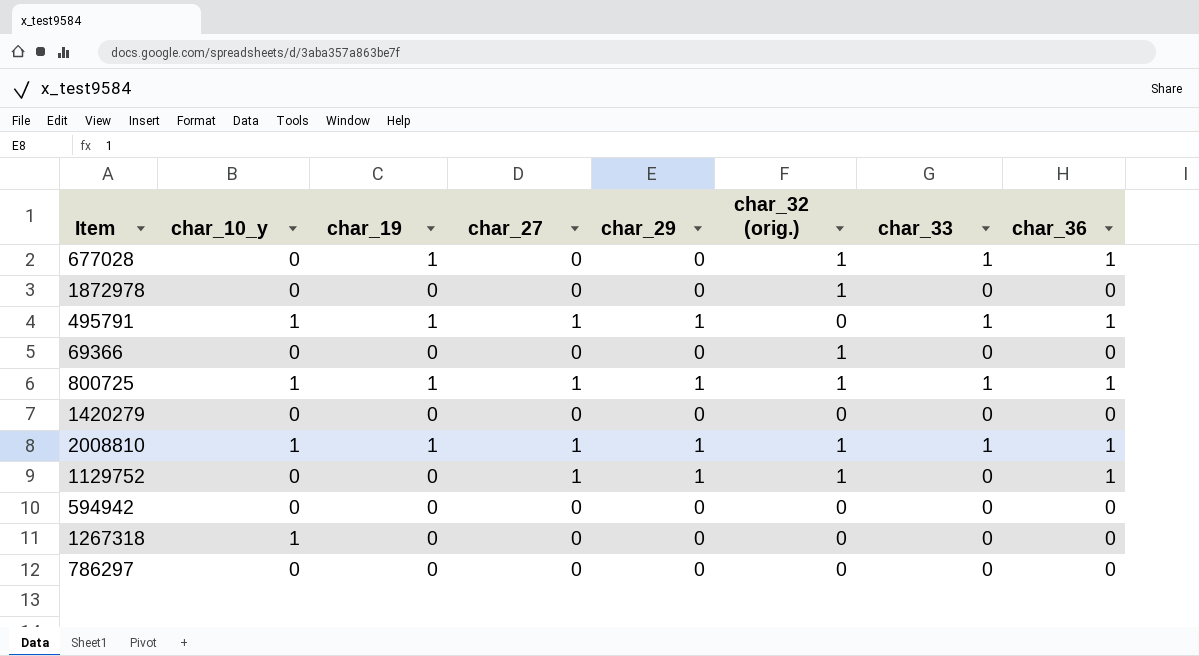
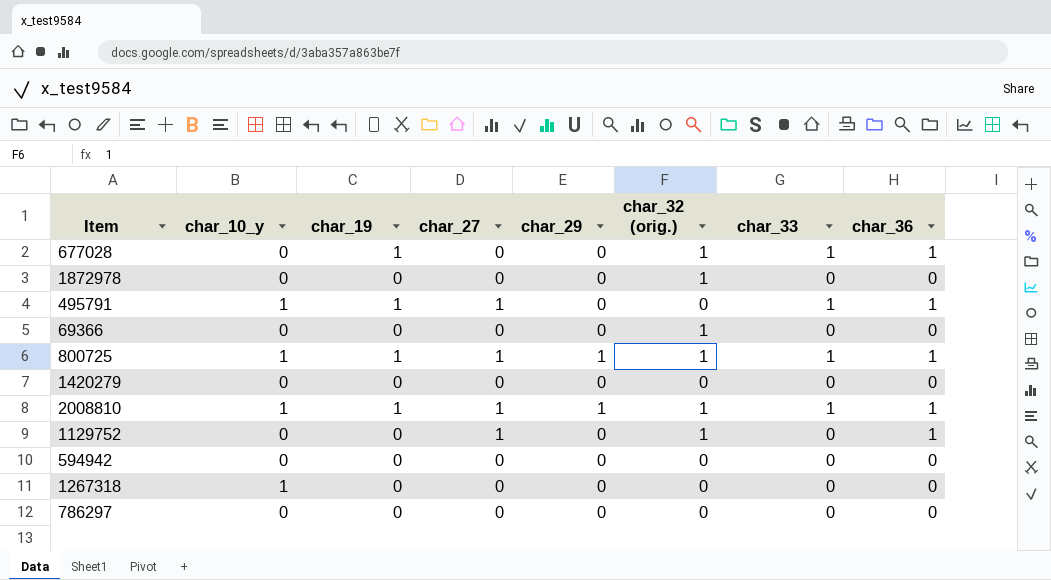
495791 | char_29: 1 -> 0
1129752 | char_29: 1 -> 0

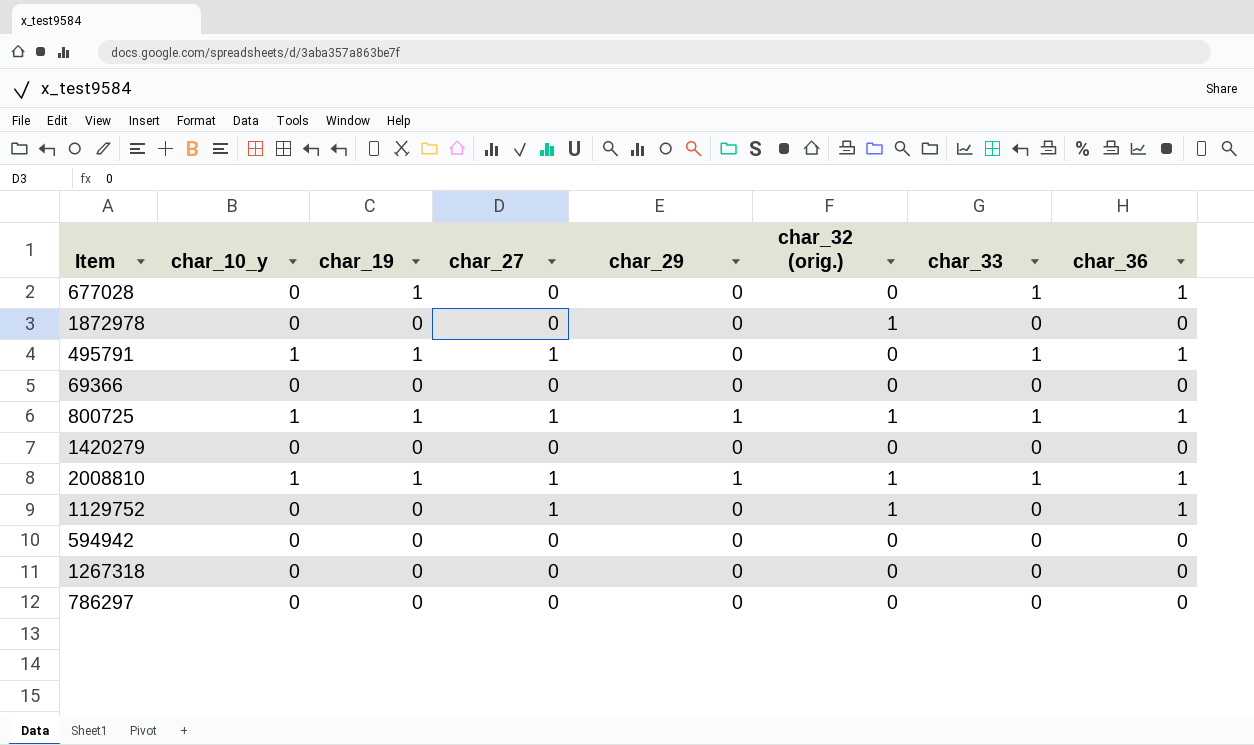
677028 | char_32 (orig.): 1 -> 0
69366 | char_32 (orig.): 1 -> 0
1267318 | char_10_y: 1 -> 0

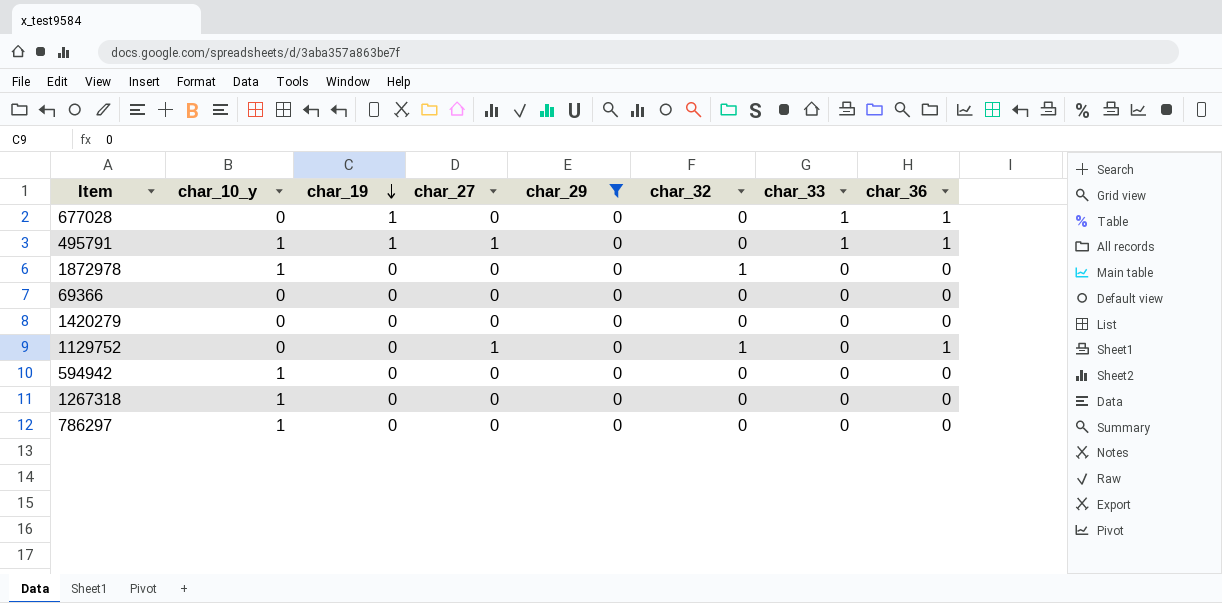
filter: none -> char_29 = 0
row order: none -> char_19 descending
column name: char_32 (orig.) -> char_32
1872978 | char_10_y: 0 -> 1
594942 | char_10_y: 0 -> 1
1267318 | char_10_y: 0 -> 1
786297 | char_10_y: 0 -> 1

